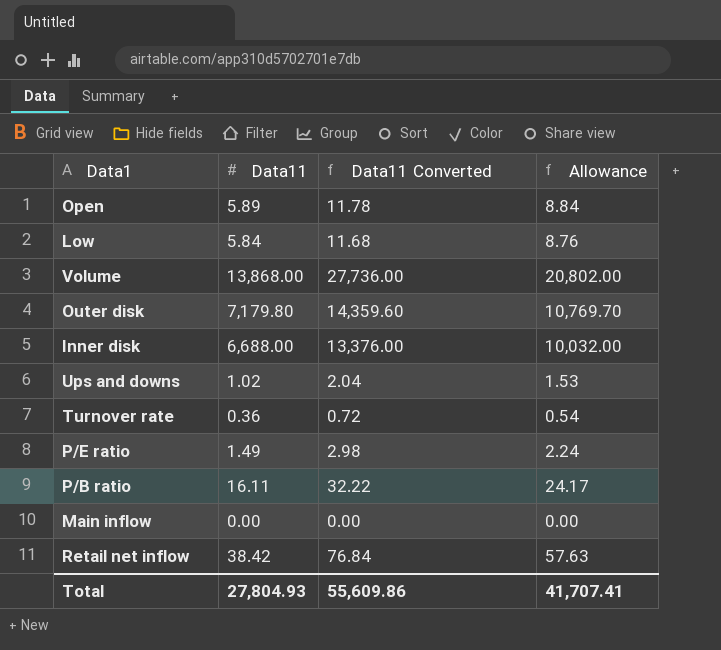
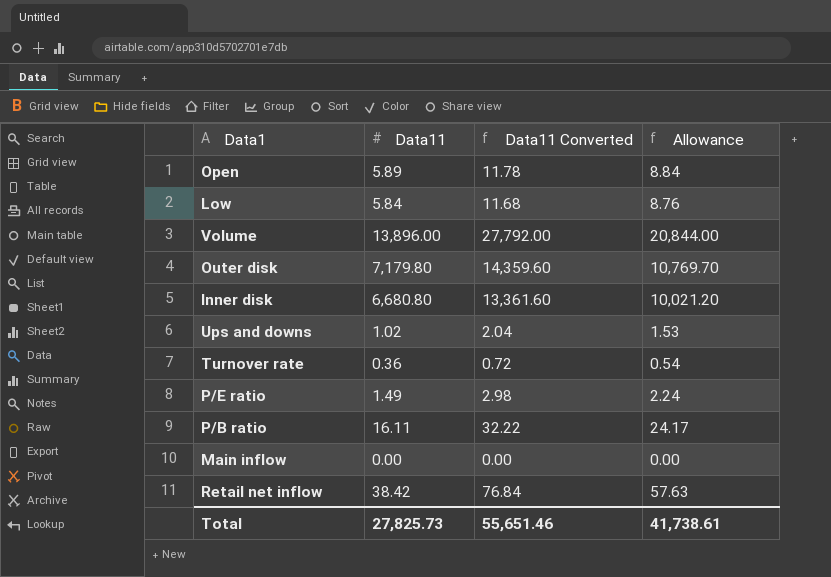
Volume | Data11: 13,868.00 -> 13,896.00
Volume | Data11 Converted: 27,736.00 -> 27,792.00
Volume | Allowance: 20,802.00 -> 20,844.00
Inner disk | Data11: 6,688.00 -> 6,680.80
Inner disk | Data11 Converted: 13,376.00 -> 13,361.60
Inner disk | Allowance: 10,032.00 -> 10,021.20
Total | Data11: 27,804.93 -> 27,825.73
Total | Data11 Converted: 55,609.86 -> 55,651.46
Total | Allowance: 41,707.41 -> 41,738.61

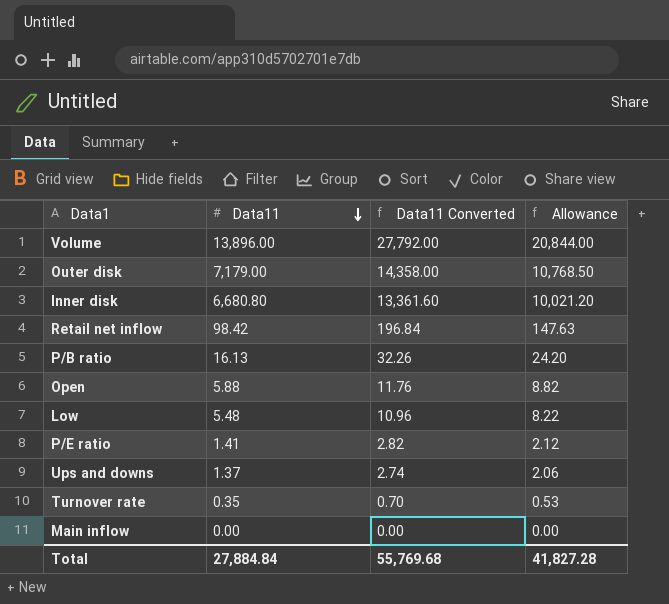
row order: none -> Data11 descending
Outer disk | Data11: 7,179.80 -> 7,179.00
Outer disk | Data11 Converted: 14,359.60 -> 14,358.00
Outer disk | Allowance: 10,769.70 -> 10,768.50
Retail net inflow | Data11: 38.42 -> 98.42
Retail net inflow | Data11 Converted: 76.84 -> 196.84
Retail net inflow | Allowance: 57.63 -> 147.63
P/B ratio | Data11: 16.11 -> 16.13
P/B ratio | Data11 Converted: 32.22 -> 32.26
P/B ratio | Allowance: 24.17 -> 24.20
Open | Data11: 5.89 -> 5.88
Open | Data11 Converted: 11.78 -> 11.76
Open | Allowance: 8.84 -> 8.82
Low | Data11: 5.84 -> 5.48
Low | Data11 Converted: 11.68 -> 10.96
Low | Allowance: 8.76 -> 8.22
P/E ratio | Data11: 1.49 -> 1.41
P/E ratio | Data11 Converted: 2.98 -> 2.82
P/E ratio | Allowance: 2.24 -> 2.12
Ups and downs | Data11: 1.02 -> 1.37
Ups and downs | Data11 Converted: 2.04 -> 2.74
Ups and downs | Allowance: 1.53 -> 2.06
Turnover rate | Data11: 0.36 -> 0.35
Turnover rate | Data11 Converted: 0.72 -> 0.70
Turnover rate | Allowance: 0.54 -> 0.53
Total | Data11: 27,825.73 -> 27,884.84
Total | Data11 Converted: 55,651.46 -> 55,769.68
Total | Allowance: 41,738.61 -> 41,827.28

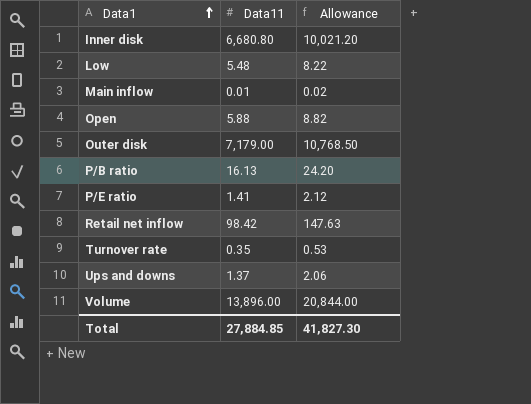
row order: Data11 descending -> Data1 ascending
column Data11 Converted | formula: [Data11] * 2 -> none
Main inflow | Data11: 0.00 -> 0.01
Main inflow | Allowance: 0.00 -> 0.02
Total | Data11: 27,884.84 -> 27,884.85
Total | Allowance: 41,827.28 -> 41,827.30

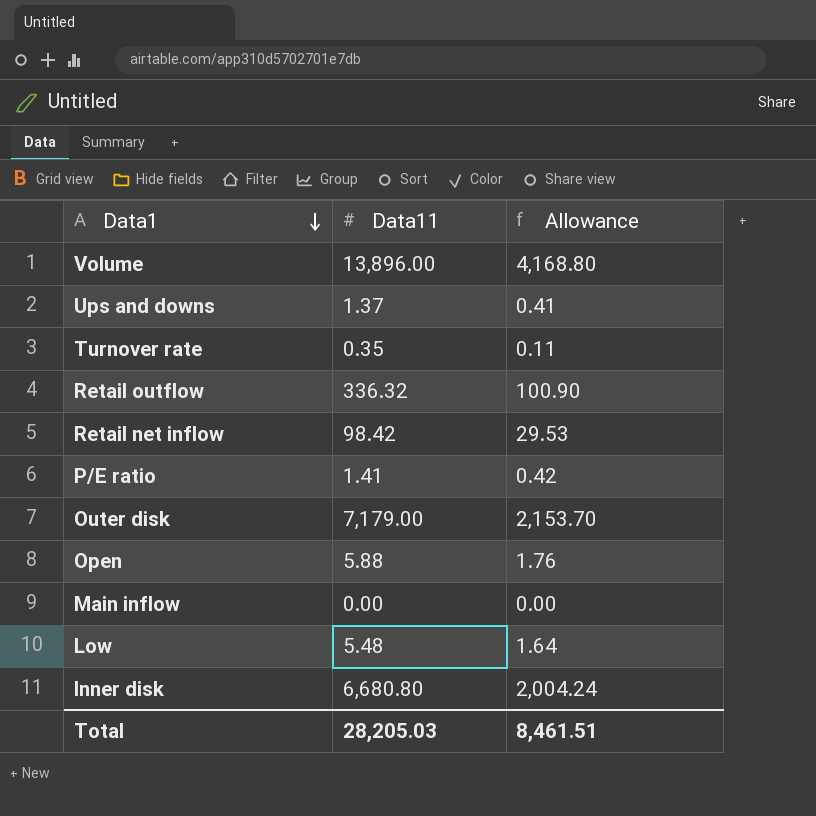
row order: Data1 ascending -> Data1 descending
column Allowance | formula: [Data11] * 1.5 -> [Data11] * 0.3
row P/B ratio: 16.13 | 24.20 -> none
row Retail outflow: none -> 336.32 | 100.90
Main inflow | Data11: 0.01 -> 0.00
Total | Data11: 27,884.85 -> 28,205.03
Total | Allowance: 41,827.30 -> 8,461.51

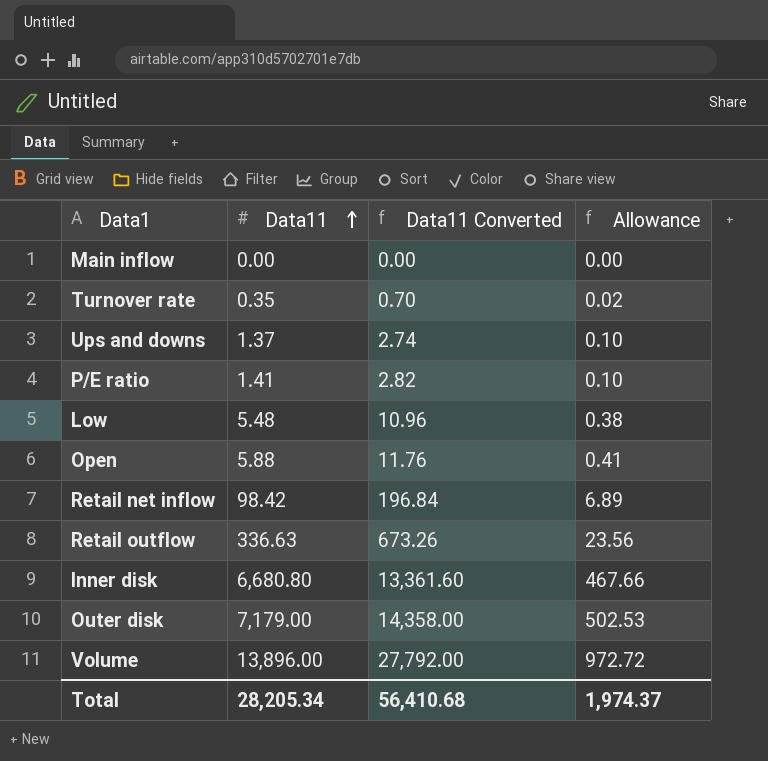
row order: Data1 descending -> Data11 ascending
column Data11 Converted | formula: none -> [Data11] * 2
column Allowance | formula: [Data11] * 0.3 -> [Data11] * 0.07
Retail outflow | Data11: 336.32 -> 336.63
Total | Data11: 28,205.03 -> 28,205.34
Total | Allowance: 8,461.51 -> 1,974.37

